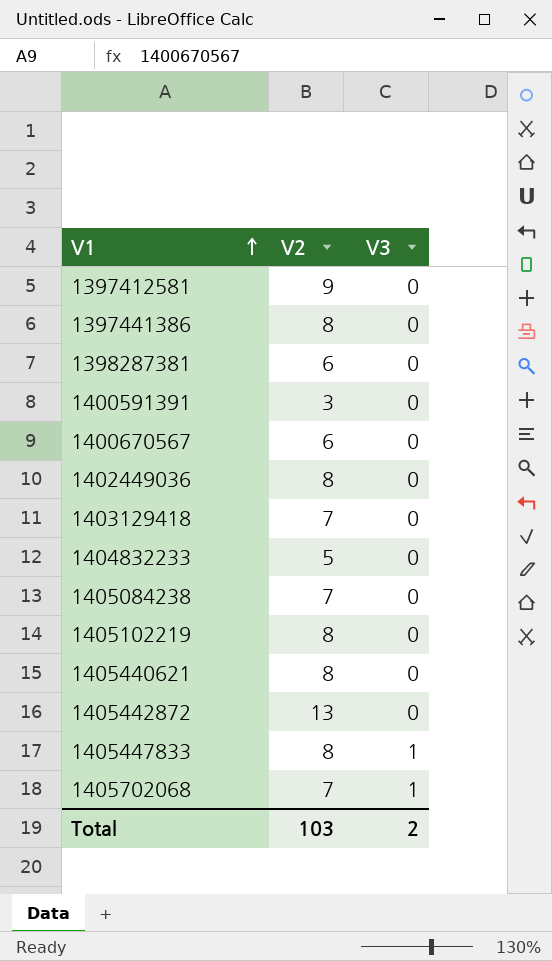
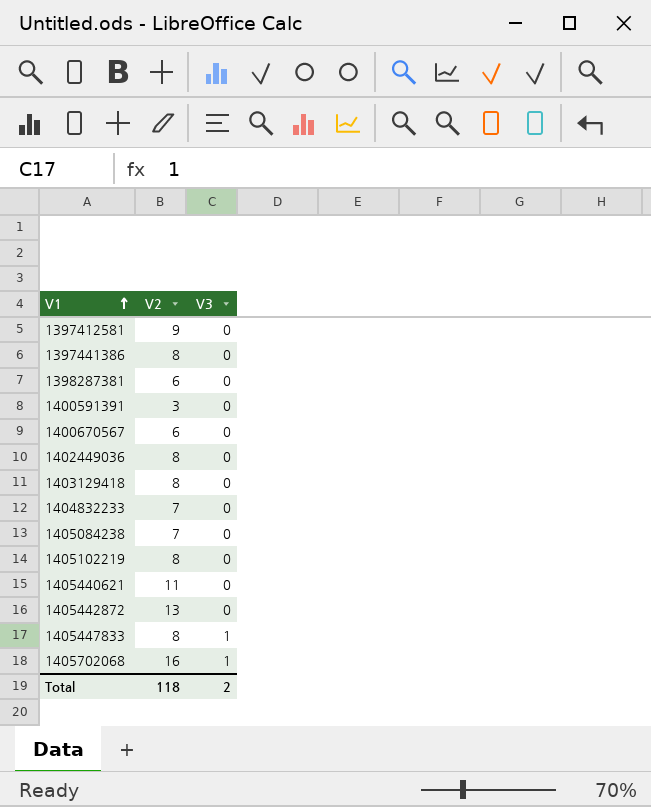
1403129418 | V2: 7 -> 8
1404832233 | V2: 5 -> 7
1405440621 | V2: 8 -> 11
1405702068 | V2: 7 -> 16
Total | V2: 103 -> 118

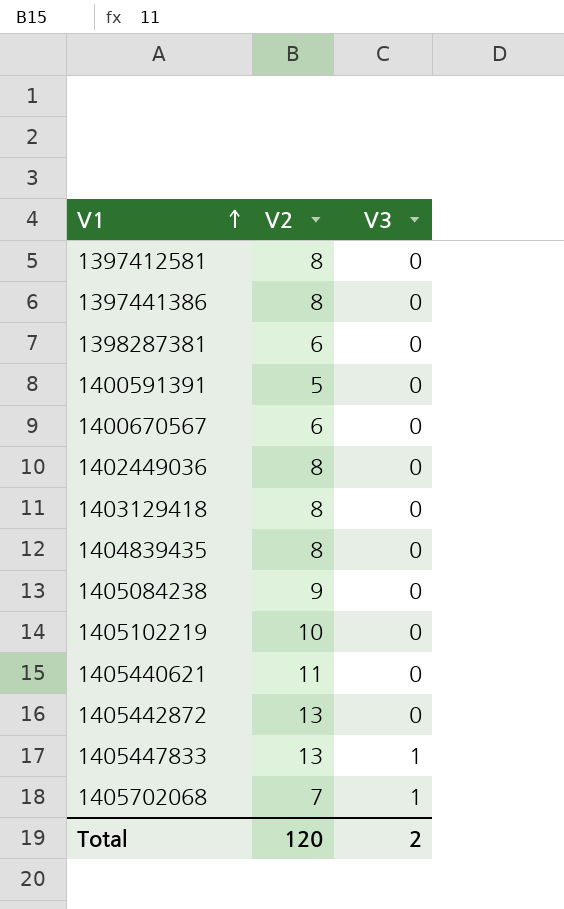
row 1404832233: 7 | 0 -> none
1397412581 | V2: 9 -> 8
1400591391 | V2: 3 -> 5
row 1404839435: none -> 8 | 0
1405084238 | V2: 7 -> 9
1405102219 | V2: 8 -> 10
1405447833 | V2: 8 -> 13
1405702068 | V2: 16 -> 7
Total | V2: 118 -> 120

